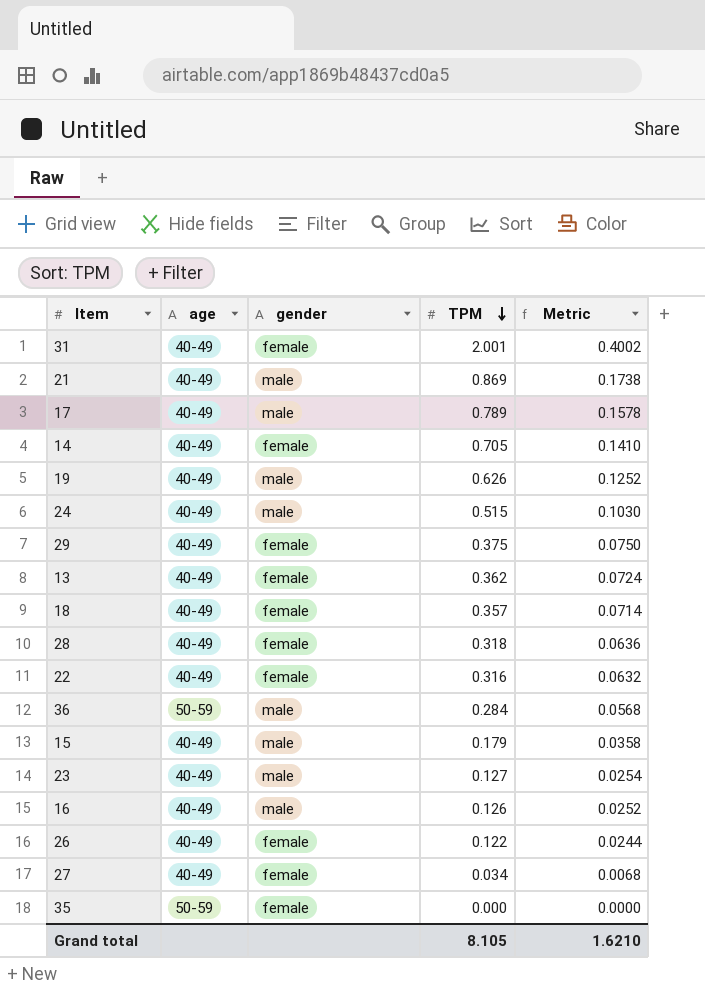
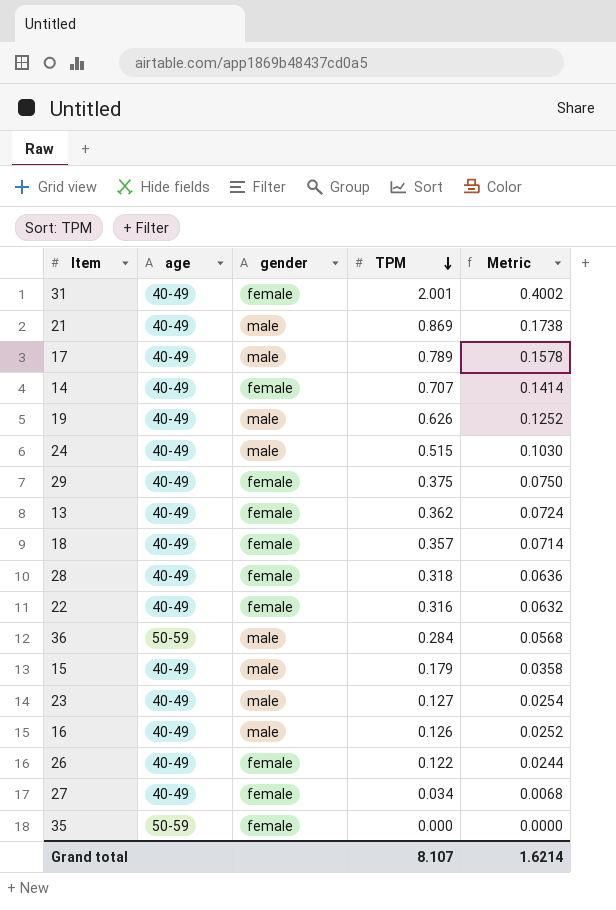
14 | TPM: 0.705 -> 0.707
14 | Metric: 0.1410 -> 0.1414
Grand total | TPM: 8.105 -> 8.107
Grand total | Metric: 1.6210 -> 1.6214

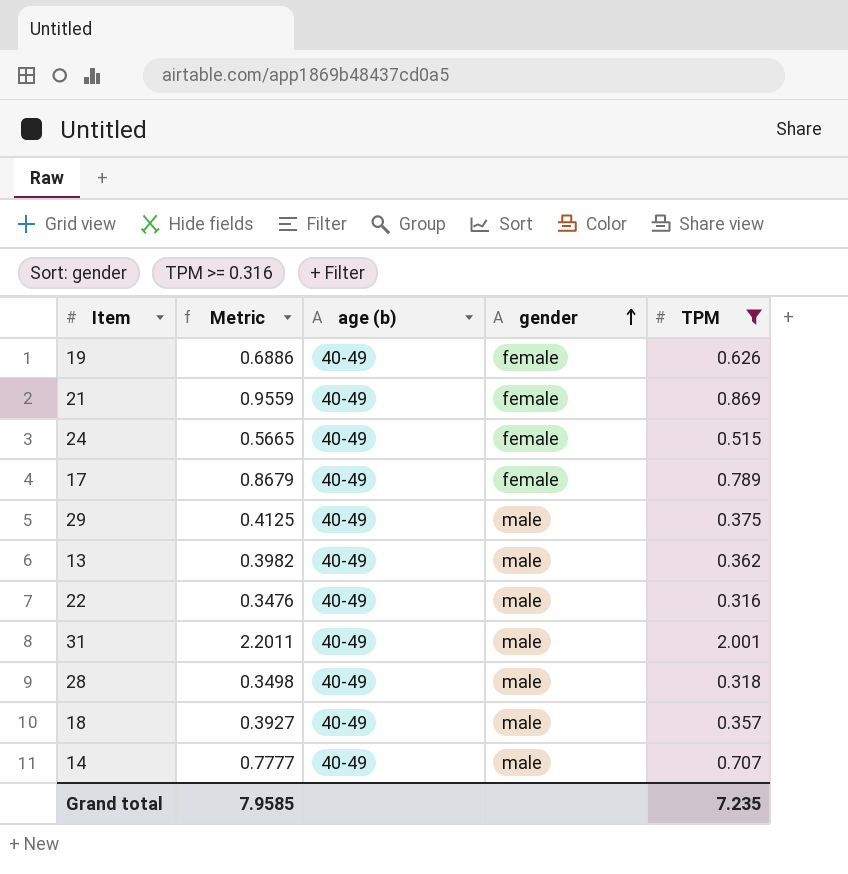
filter: none -> TPM >= 0.316
row order: TPM descending -> gender ascending
column Metric | formula: [TPM] * 0.2 -> [TPM] * 1.1
column Metric | position: 5 -> 2
column name: age -> age (b)
19 | gender: male -> female
21 | gender: male -> female
24 | gender: male -> female
17 | gender: male -> female
29 | gender: female -> male
13 | gender: female -> male
22 | gender: female -> male
31 | gender: female -> male
28 | gender: female -> male
18 | gender: female -> male
14 | gender: female -> male
Grand total | Metric: 1.6214 -> 7.9585
Grand total | TPM: 8.107 -> 7.235

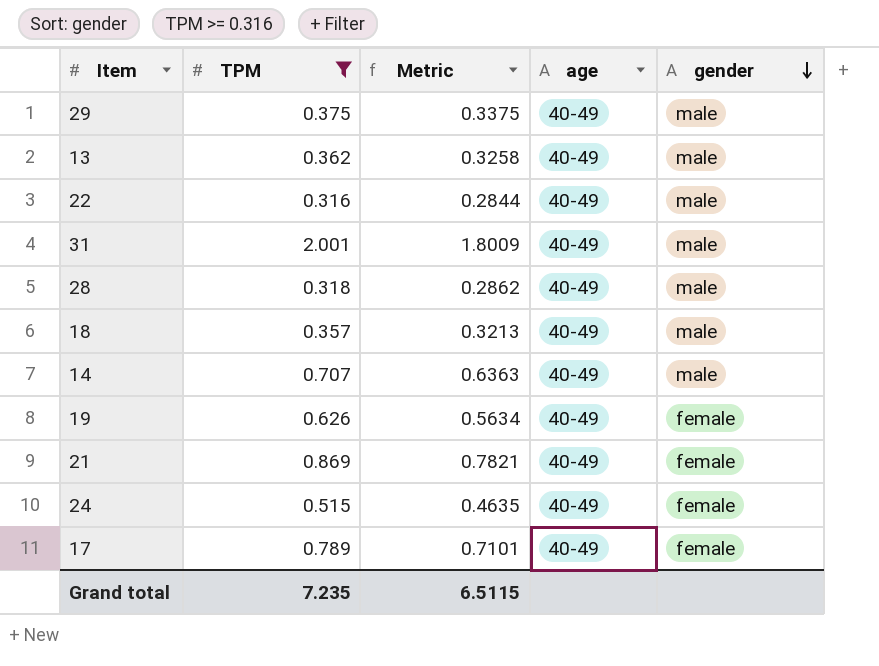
row order: gender ascending -> gender descending
column TPM | position: 5 -> 2
column Metric | formula: [TPM] * 1.1 -> [TPM] * 0.9
column name: age (b) -> age
Grand total | Metric: 7.9585 -> 6.5115

